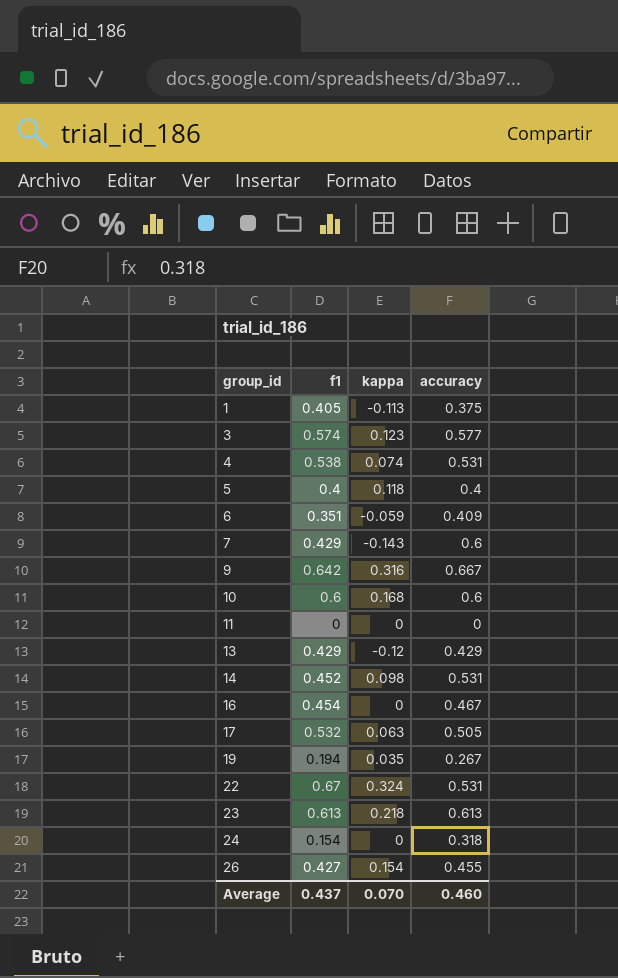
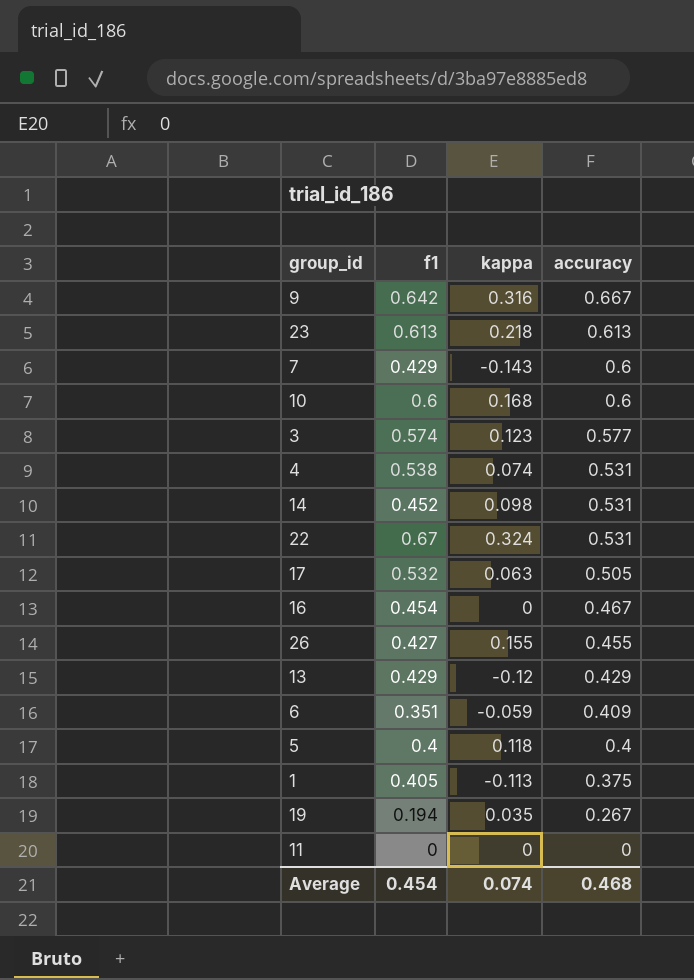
row order: group_id ascending -> accuracy descending
row 24: 0.154 | 0 | 0.318 -> none
26 | kappa: 0.154 -> 0.155
Average | f1: 0.437 -> 0.454
Average | kappa: 0.070 -> 0.074
Average | accuracy: 0.460 -> 0.468

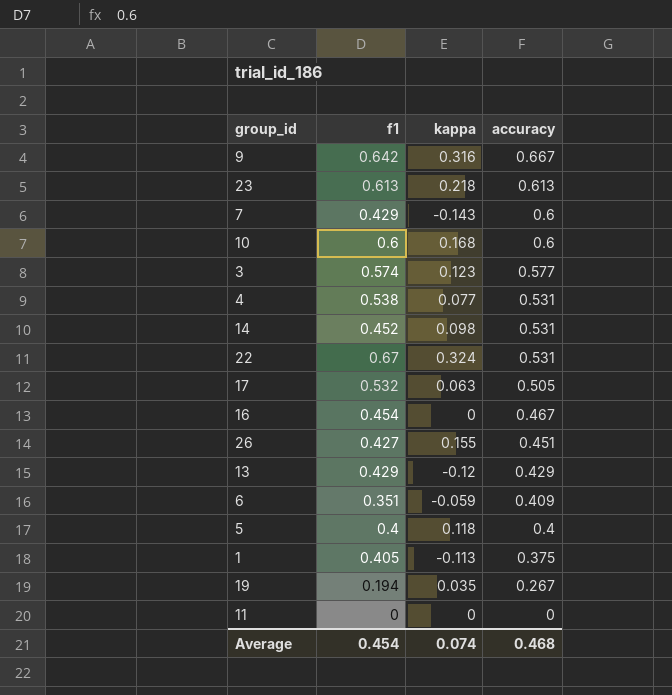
4 | kappa: 0.074 -> 0.077
26 | accuracy: 0.455 -> 0.451

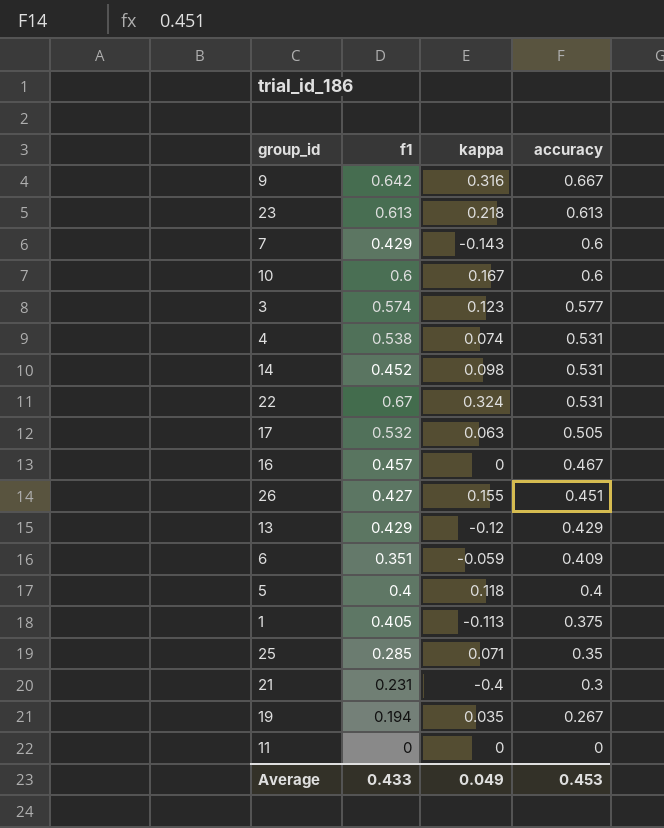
10 | kappa: 0.168 -> 0.167
4 | kappa: 0.077 -> 0.074
16 | f1: 0.454 -> 0.457
row 25: none -> 0.285 | 0.071 | 0.35
row 21: none -> 0.231 | -0.4 | 0.3
Average | f1: 0.454 -> 0.433
Average | kappa: 0.074 -> 0.049
Average | accuracy: 0.468 -> 0.453

